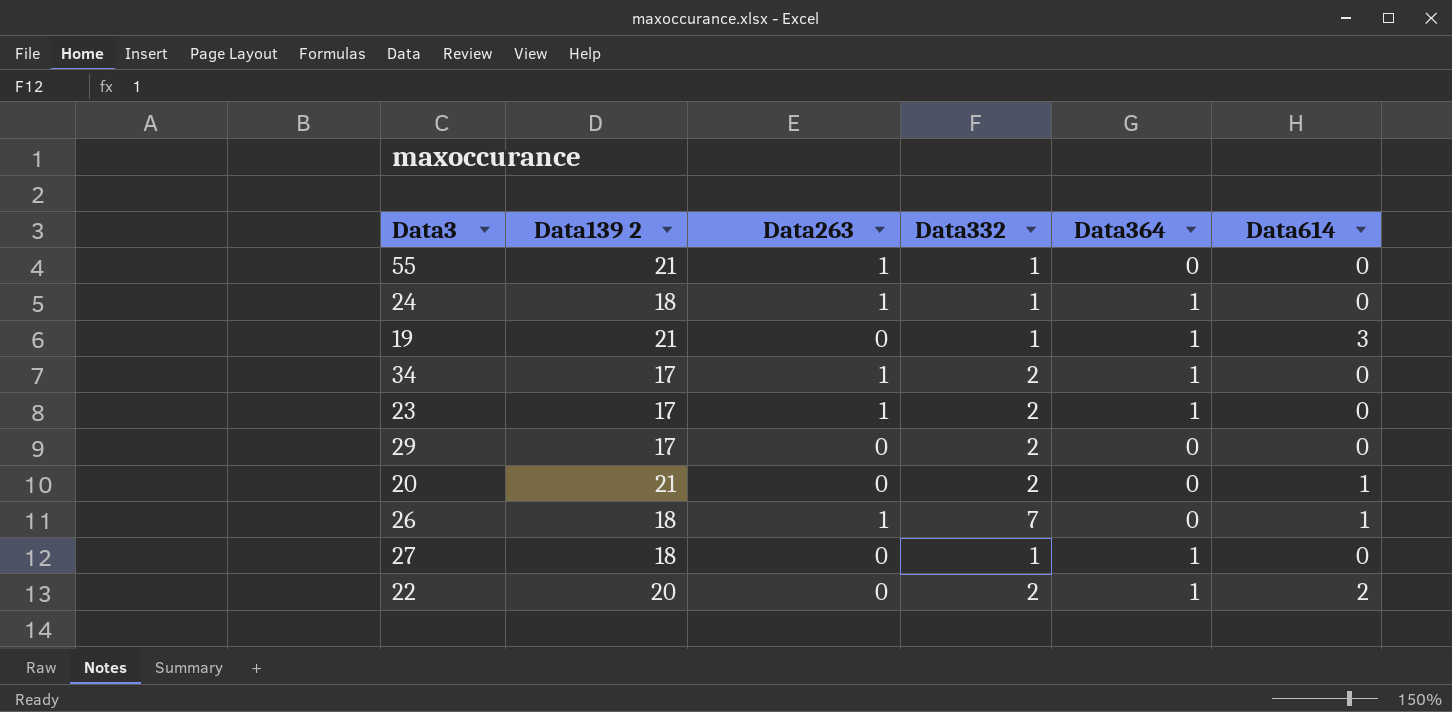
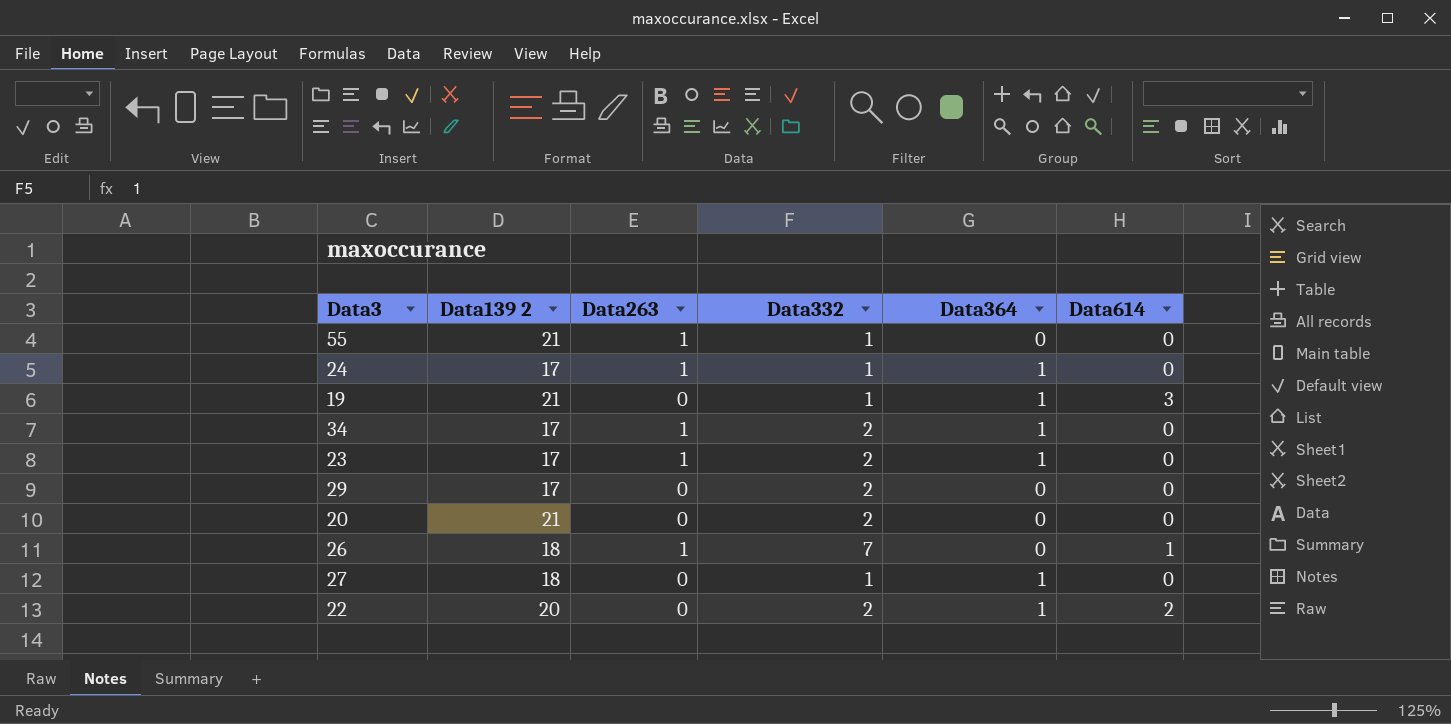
24 | Data139 2: 18 -> 17
20 | Data614: 1 -> 0

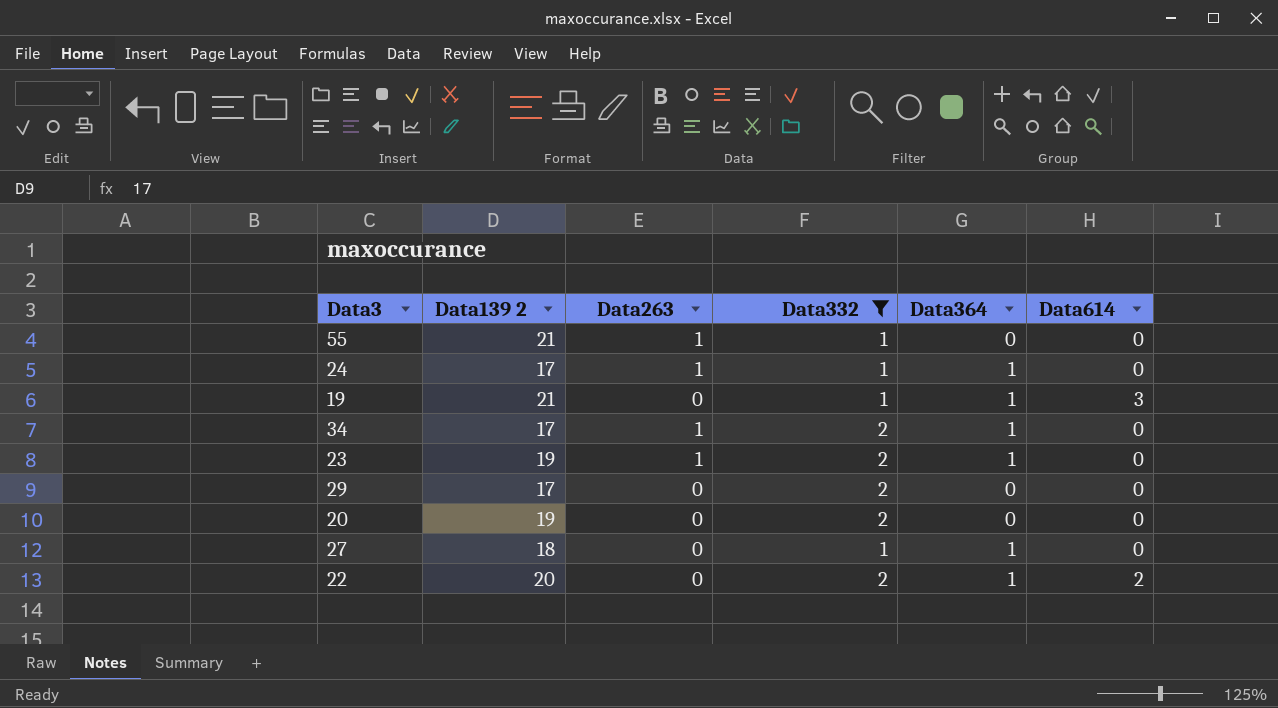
filter: none -> Data332 != 7
23 | Data139 2: 17 -> 19
20 | Data139 2: 21 -> 19

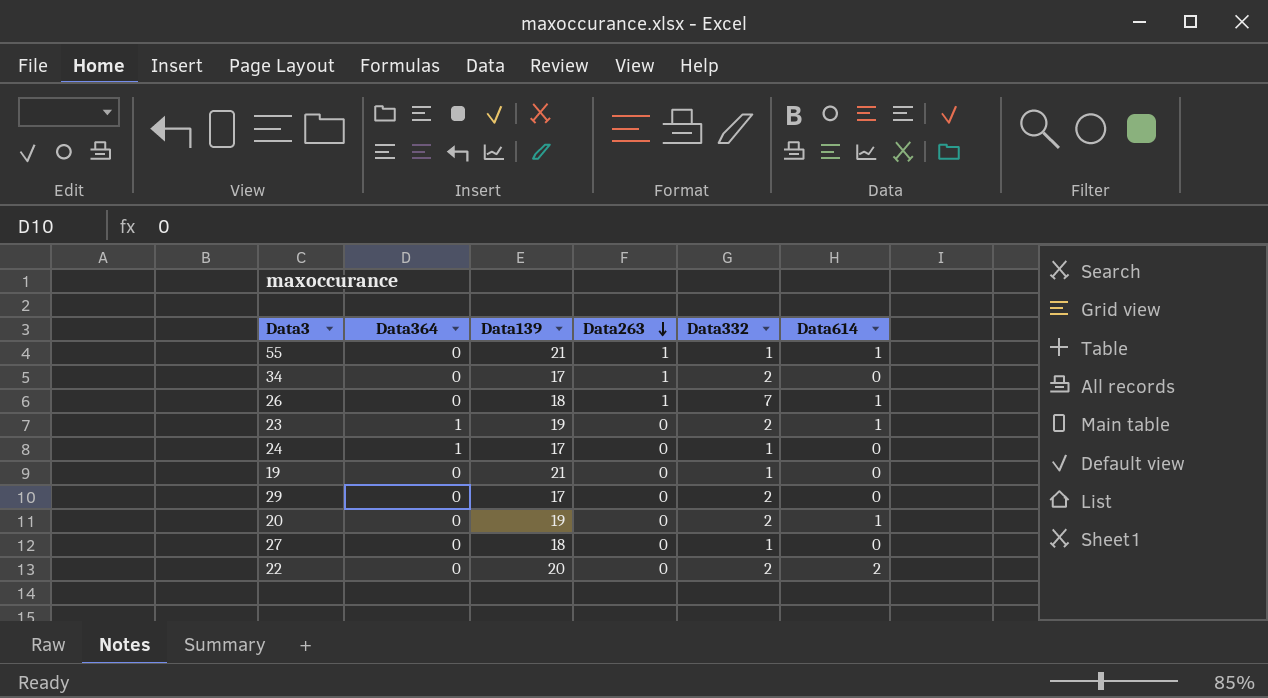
filter: Data332 != 7 -> none
row order: none -> Data263 descending
column Data364 | position: 5 -> 2
column name: Data139 2 -> Data139
55 | Data614: 0 -> 1
34 | Data364: 1 -> 0
23 | Data263: 1 -> 0
23 | Data614: 0 -> 1
24 | Data263: 1 -> 0
19 | Data364: 1 -> 0
19 | Data614: 3 -> 0
20 | Data614: 0 -> 1
27 | Data364: 1 -> 0
22 | Data364: 1 -> 0

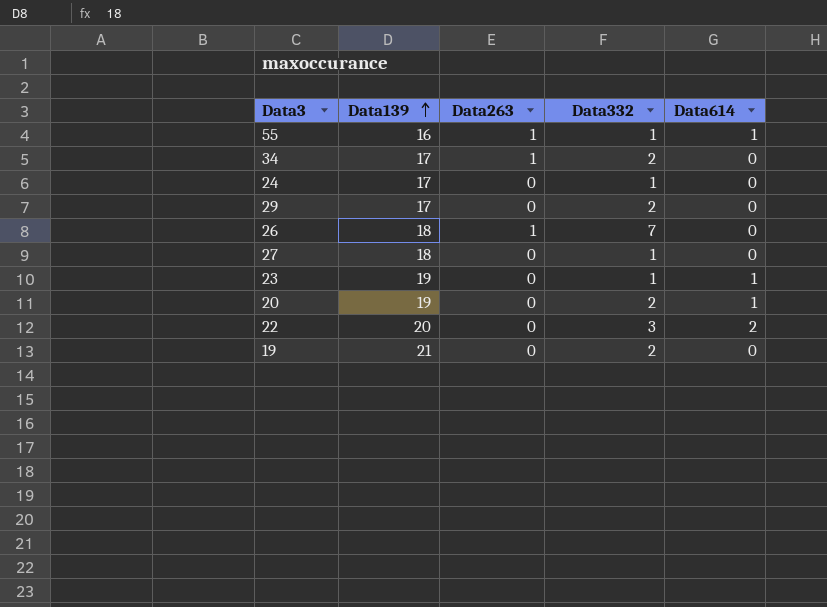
row order: Data263 descending -> Data139 ascending
column Data364 | position: 2 -> none
55 | Data139: 21 -> 16
26 | Data614: 1 -> 0
23 | Data332: 2 -> 1
22 | Data332: 2 -> 3
19 | Data332: 1 -> 2

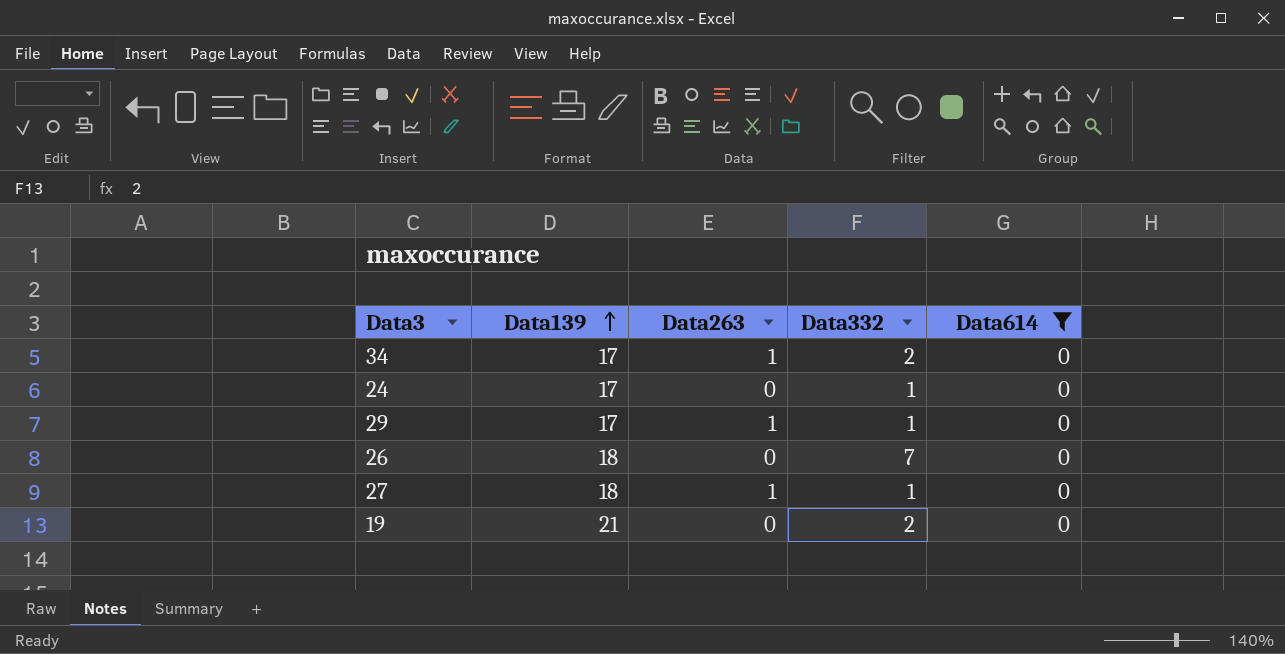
filter: none -> Data614 = 0
29 | Data263: 0 -> 1
29 | Data332: 2 -> 1
26 | Data263: 1 -> 0
27 | Data263: 0 -> 1

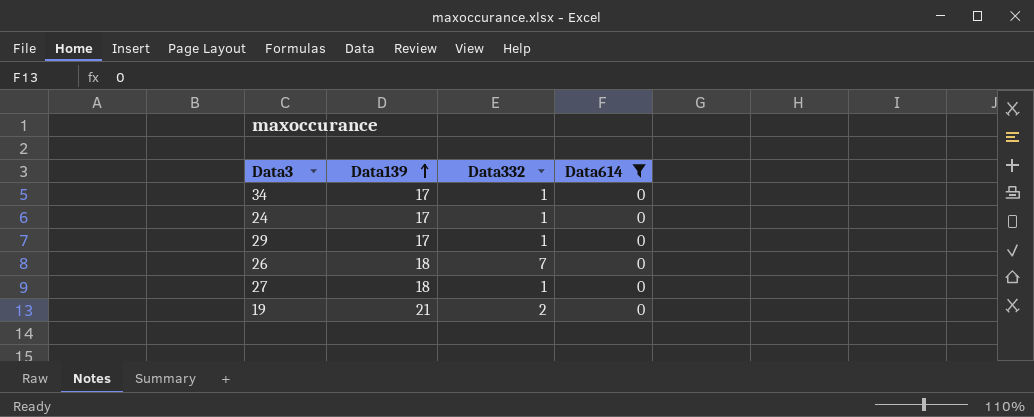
column Data263 | position: 3 -> none
34 | Data332: 2 -> 1

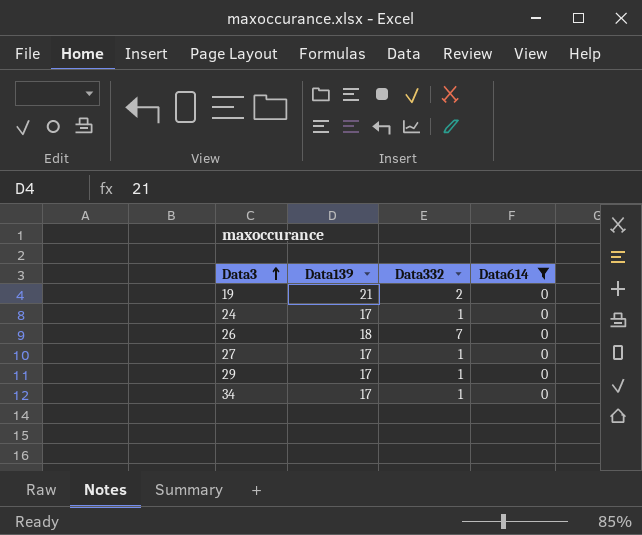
row order: Data139 ascending -> Data3 ascending
27 | Data139: 18 -> 17

